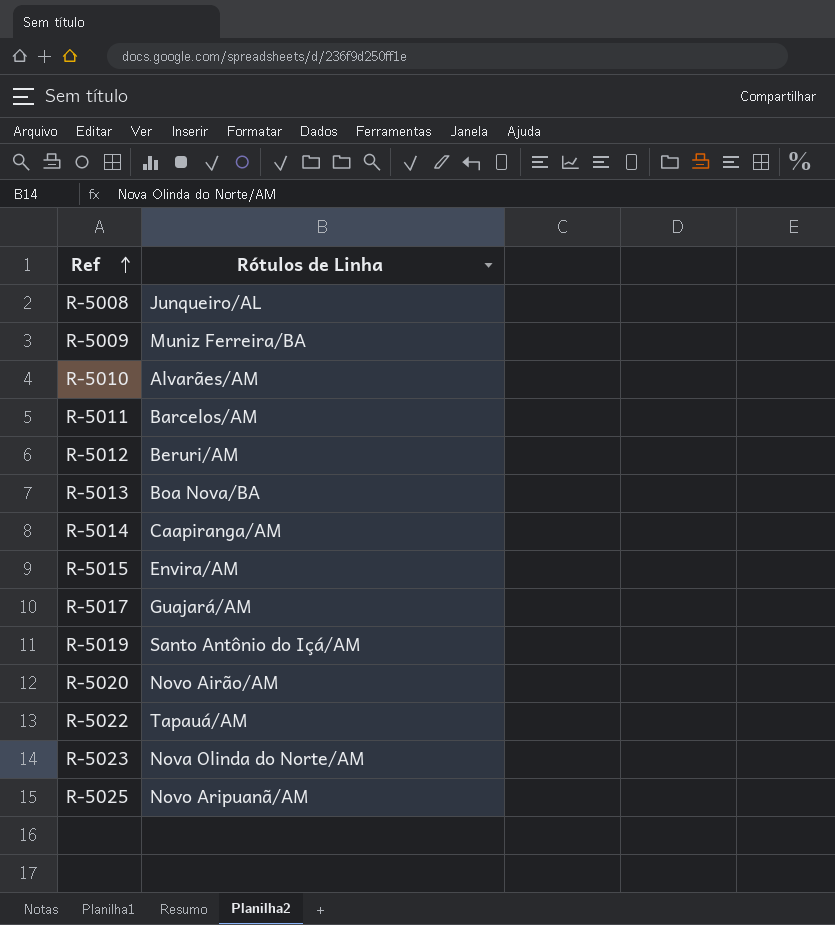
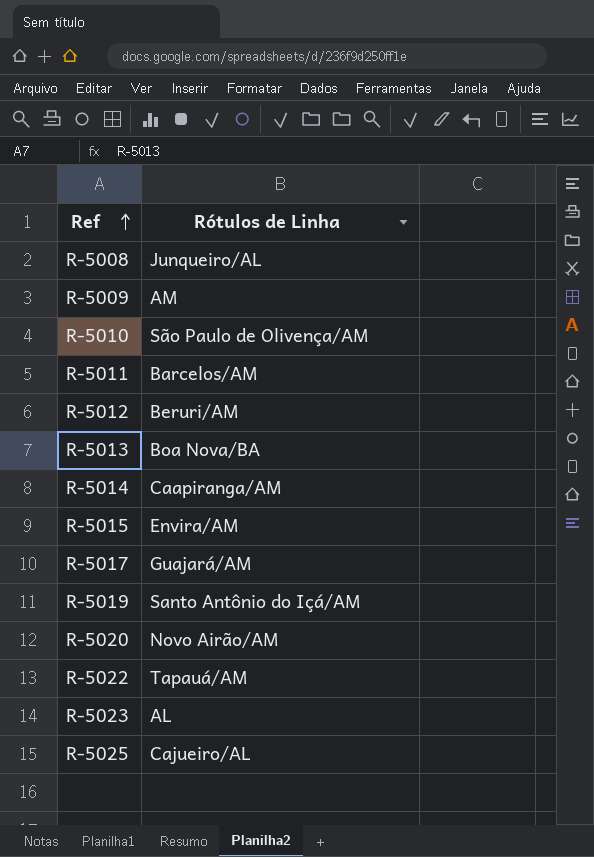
R-5009 | Rótulos de Linha: Muniz Ferreira/BA -> AM
R-5010 | Rótulos de Linha: Alvarães/AM -> São Paulo de Olivença/AM
R-5023 | Rótulos de Linha: Nova Olinda do Norte/AM -> AL
R-5025 | Rótulos de Linha: Novo Aripuanã/AM -> Cajueiro/AL

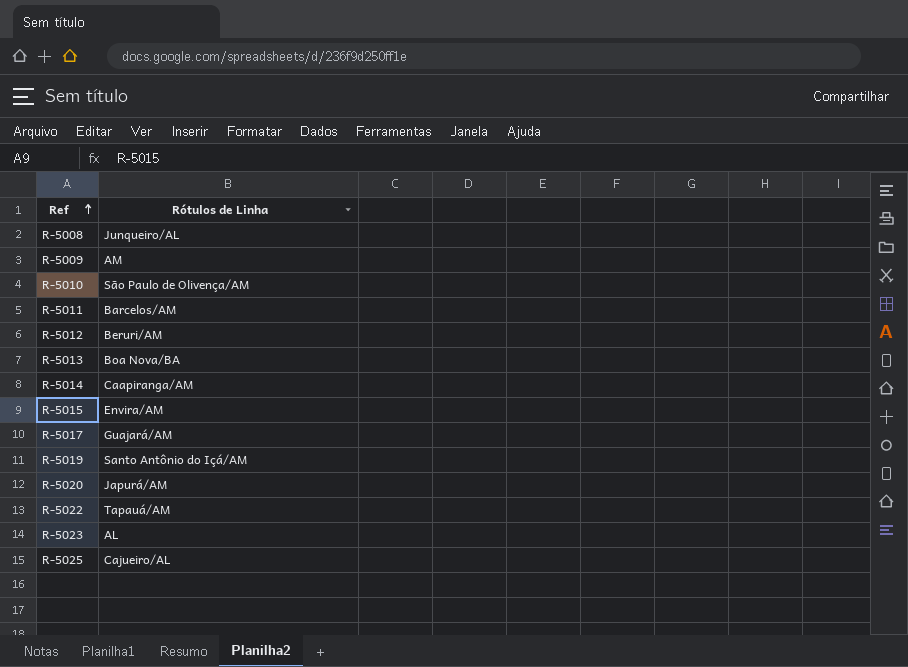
R-5020 | Rótulos de Linha: Novo Airão/AM -> Japurá/AM

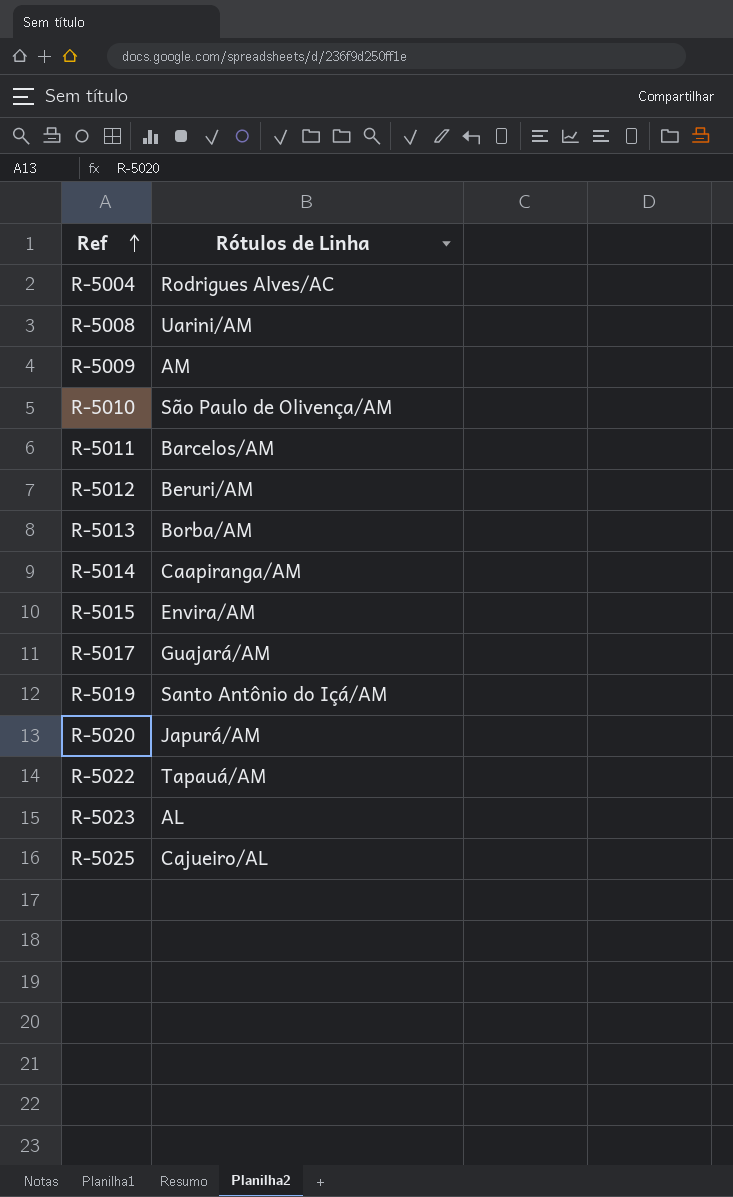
row R-5004: none -> Rodrigues Alves/AC
R-5008 | Rótulos de Linha: Junqueiro/AL -> Uarini/AM
R-5013 | Rótulos de Linha: Boa Nova/BA -> Borba/AM

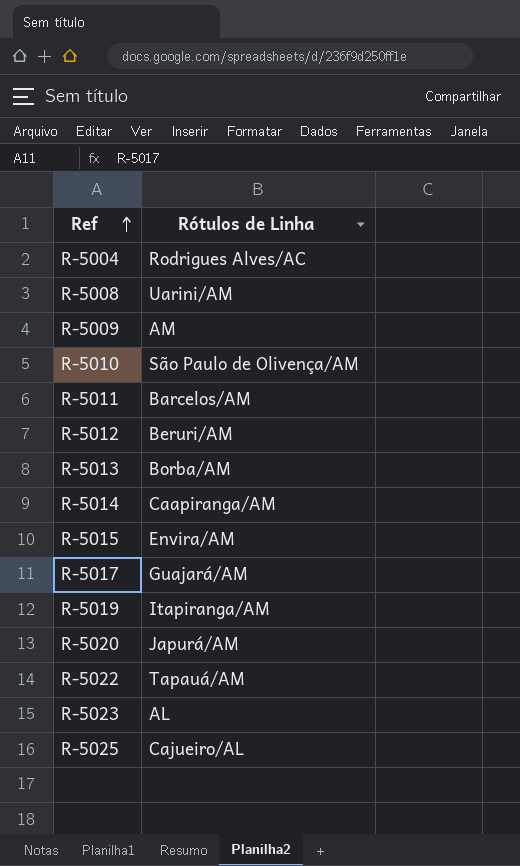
R-5019 | Rótulos de Linha: Santo Antônio do Içá/AM -> Itapiranga/AM

